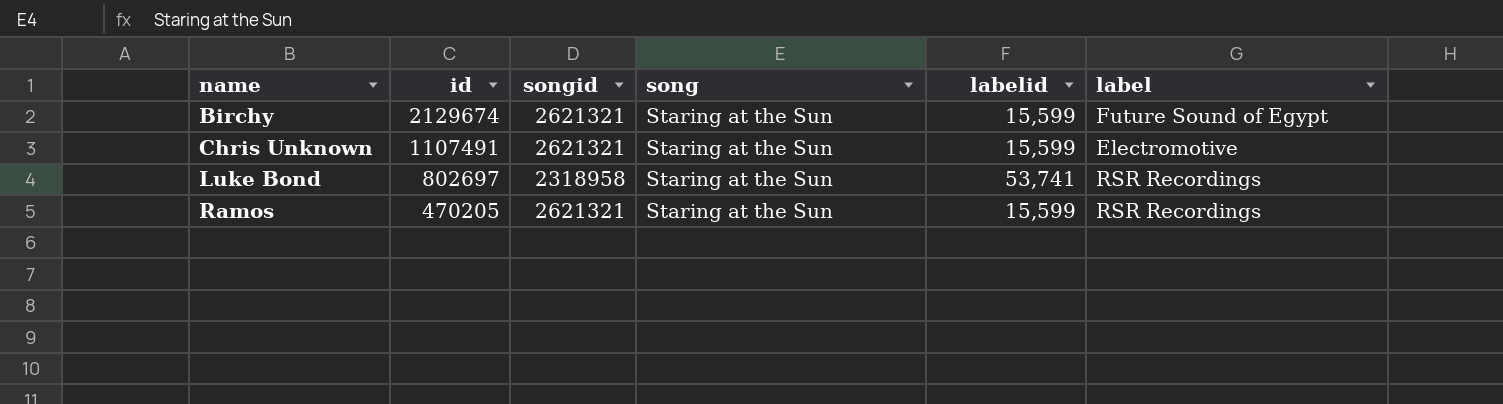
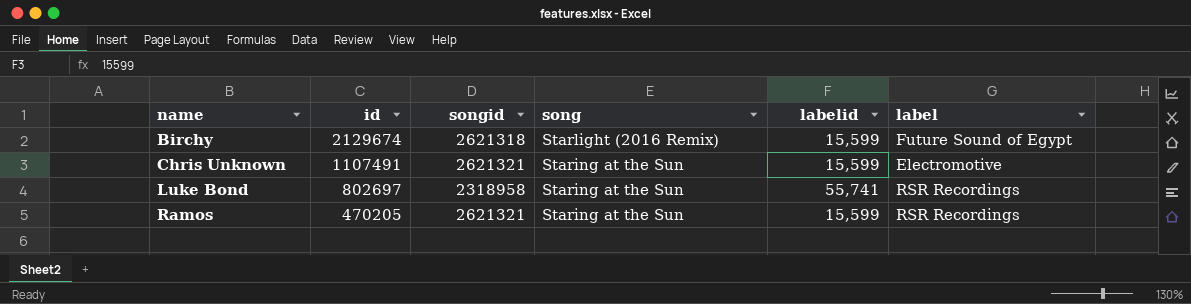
Birchy | songid: 2621321 -> 2621318
Birchy | song: Staring at the Sun -> Starlight (2016 Remix)
Luke Bond | labelid: 53,741 -> 55,741

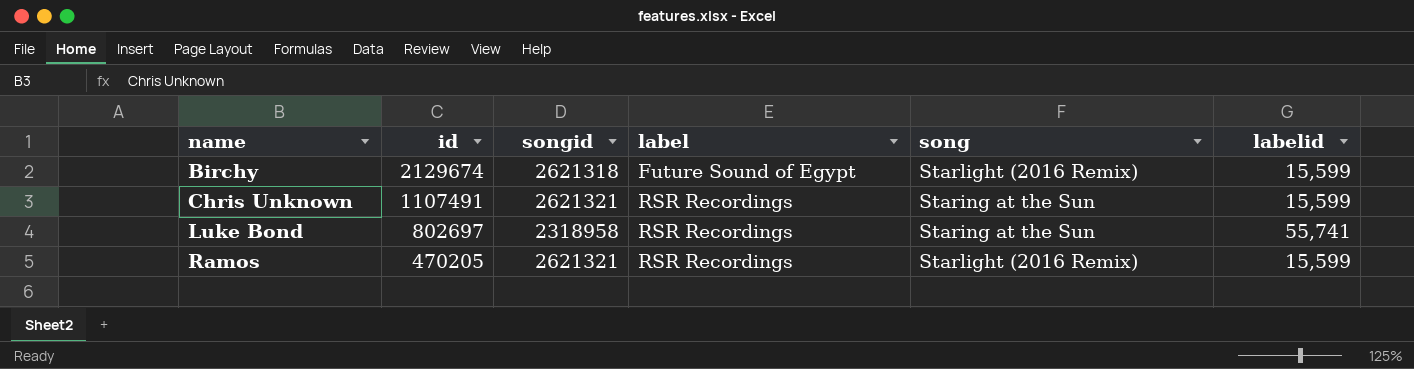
column label | position: 6 -> 4
Chris Unknown | label: Electromotive -> RSR Recordings
Ramos | song: Staring at the Sun -> Starlight (2016 Remix)

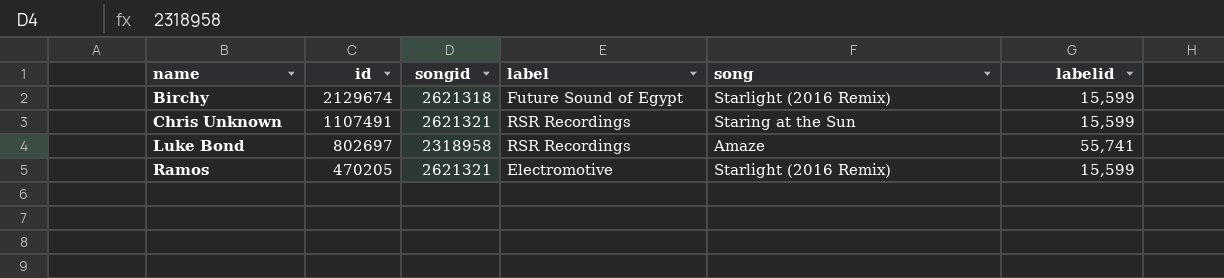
Luke Bond | song: Staring at the Sun -> Amaze
Ramos | label: RSR Recordings -> Electromotive

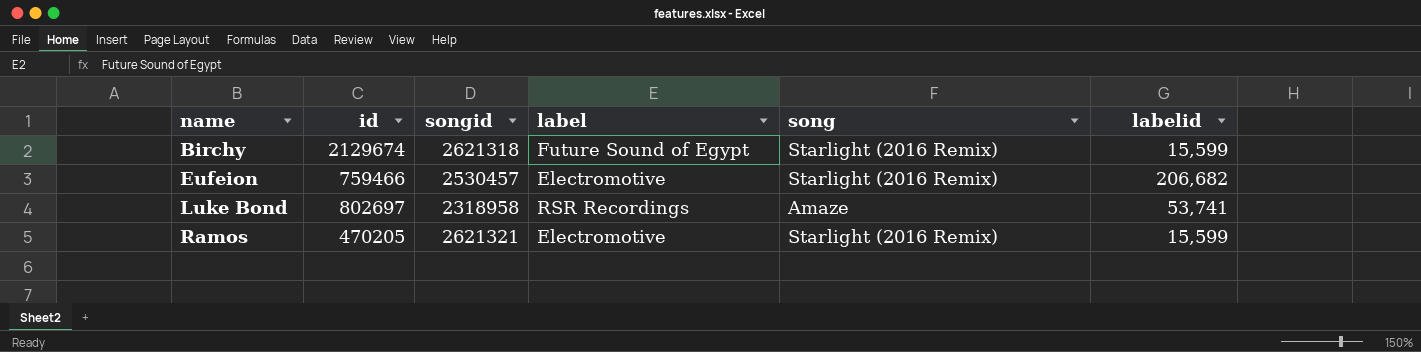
row Chris Unknown: 1107491 | 2621321 | RSR Recordings | Staring at the Sun | 15,599 -> none
row Eufeion: none -> 759466 | 2530457 | Electromotive | Starlight (2016 Remix) | 206,682
Luke Bond | labelid: 55,741 -> 53,741

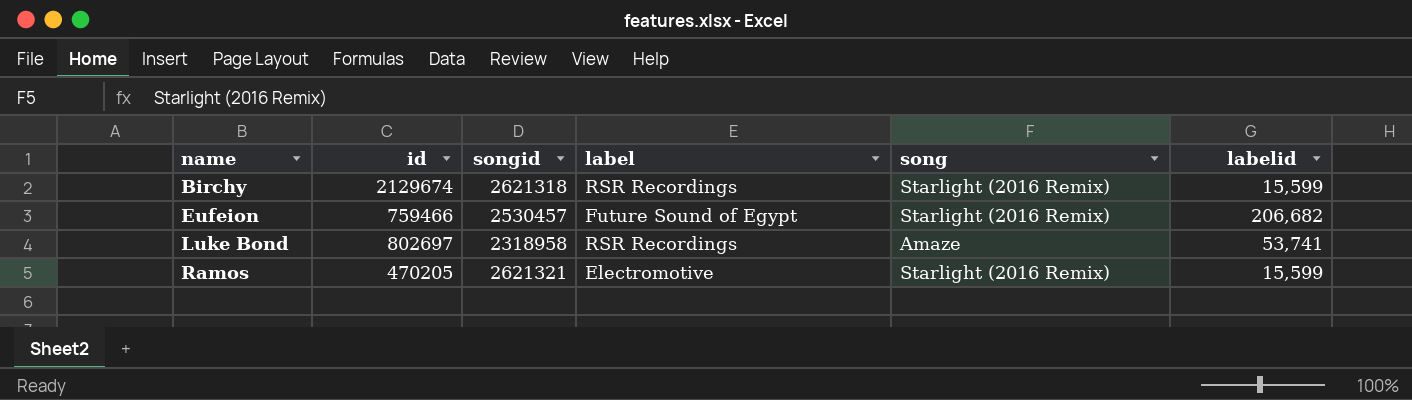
Birchy | label: Future Sound of Egypt -> RSR Recordings
Eufeion | label: Electromotive -> Future Sound of Egypt

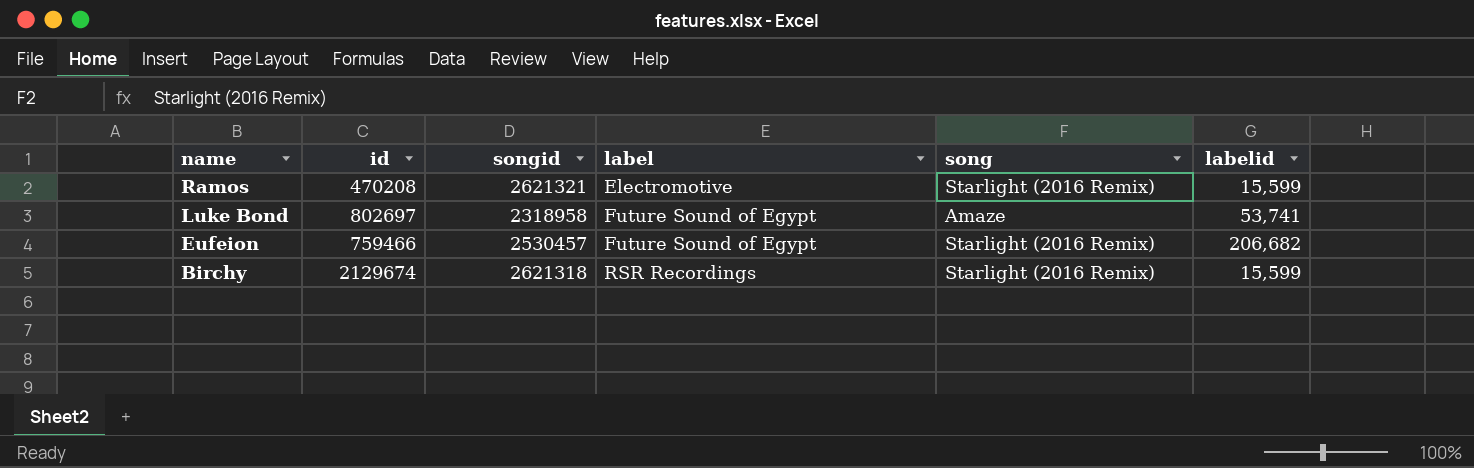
row order: name ascending -> name descending
Ramos | id: 470205 -> 470208
Luke Bond | label: RSR Recordings -> Future Sound of Egypt

